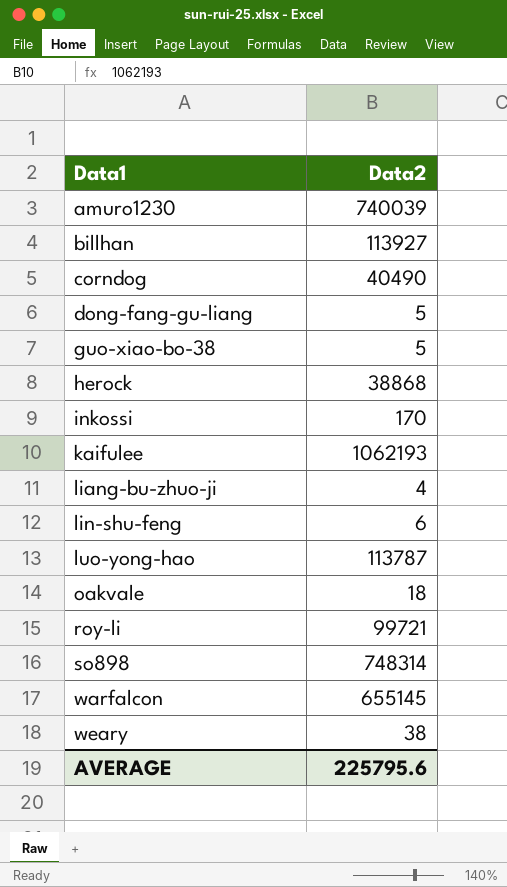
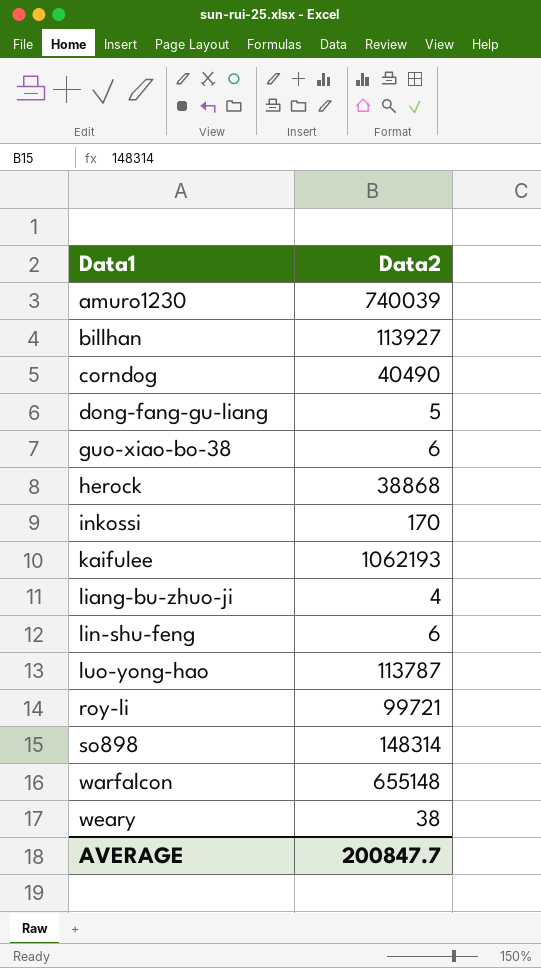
row oakvale: 18 -> none
guo-xiao-bo-38 | Data2: 5 -> 6
so898 | Data2: 748314 -> 148314
warfalcon | Data2: 655145 -> 655148
AVERAGE | Data2: 225795.6 -> 200847.7

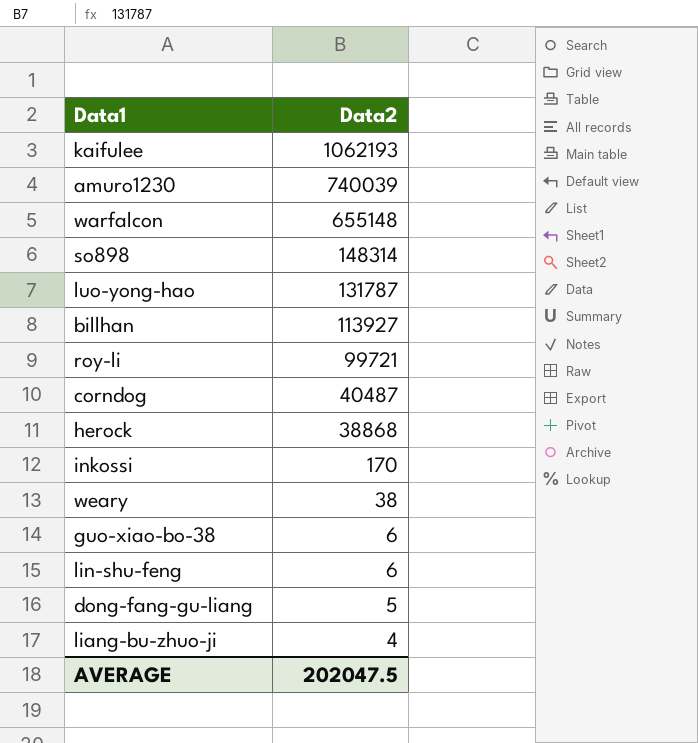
row order: Data1 ascending -> Data2 descending
luo-yong-hao | Data2: 113787 -> 131787
corndog | Data2: 40490 -> 40487
AVERAGE | Data2: 200847.7 -> 202047.5

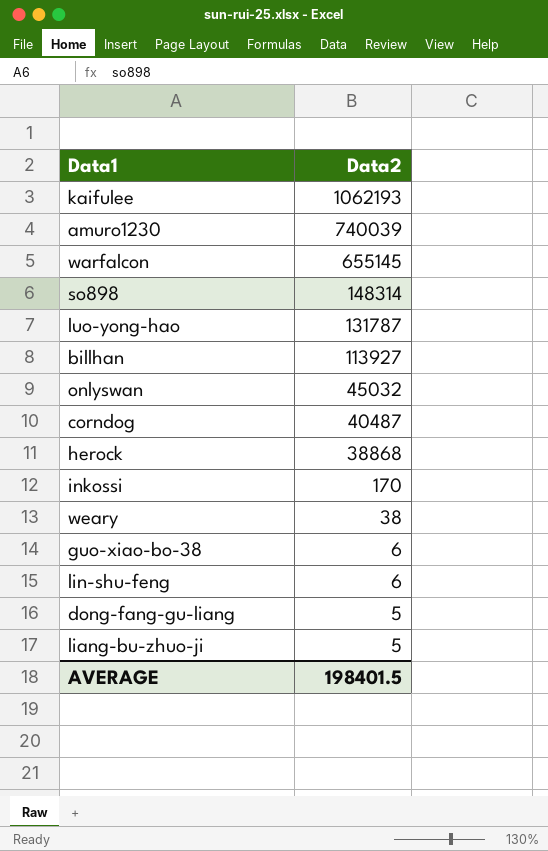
row roy-li: 99721 -> none
warfalcon | Data2: 655148 -> 655145
row onlyswan: none -> 45032
liang-bu-zhuo-ji | Data2: 4 -> 5
AVERAGE | Data2: 202047.5 -> 198401.5

